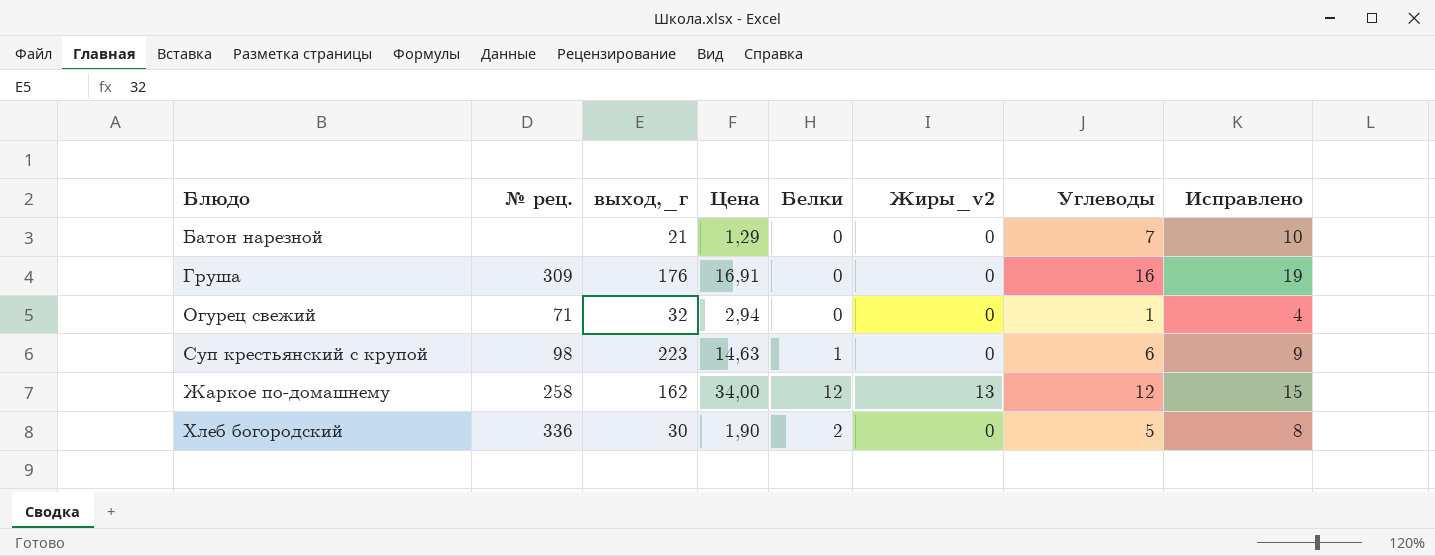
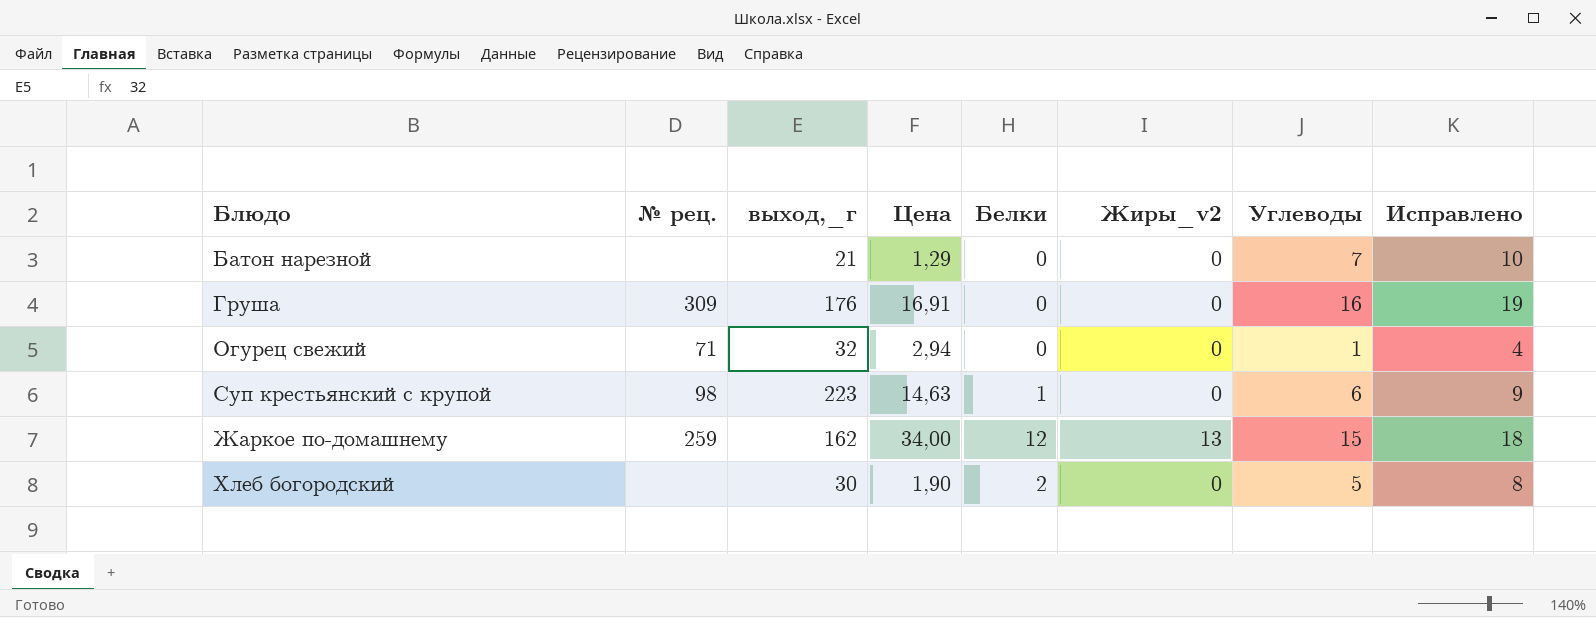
Жаркое по-домашнему | № рец.: 258 -> 259
Жаркое по-домашнему | Углеводы: 12 -> 15
Жаркое по-домашнему | Исправлено: 15 -> 18
Хлеб богородский | № рец.: 336 -> none

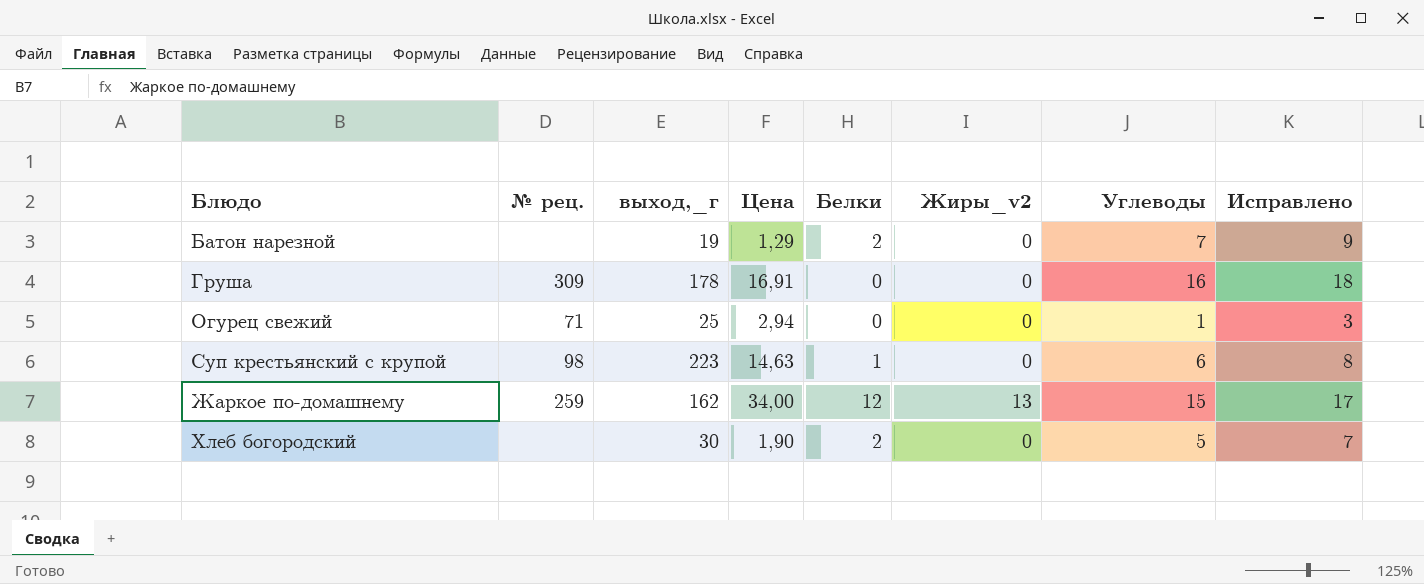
column Исправлено | formula: [Углеводы] + 3 -> [Углеводы] + 2
Батон нарезной | выход,_г: 21 -> 19
Батон нарезной | Белки: 0 -> 2
Груша | выход,_г: 176 -> 178
Огурец свежий | выход,_г: 32 -> 25

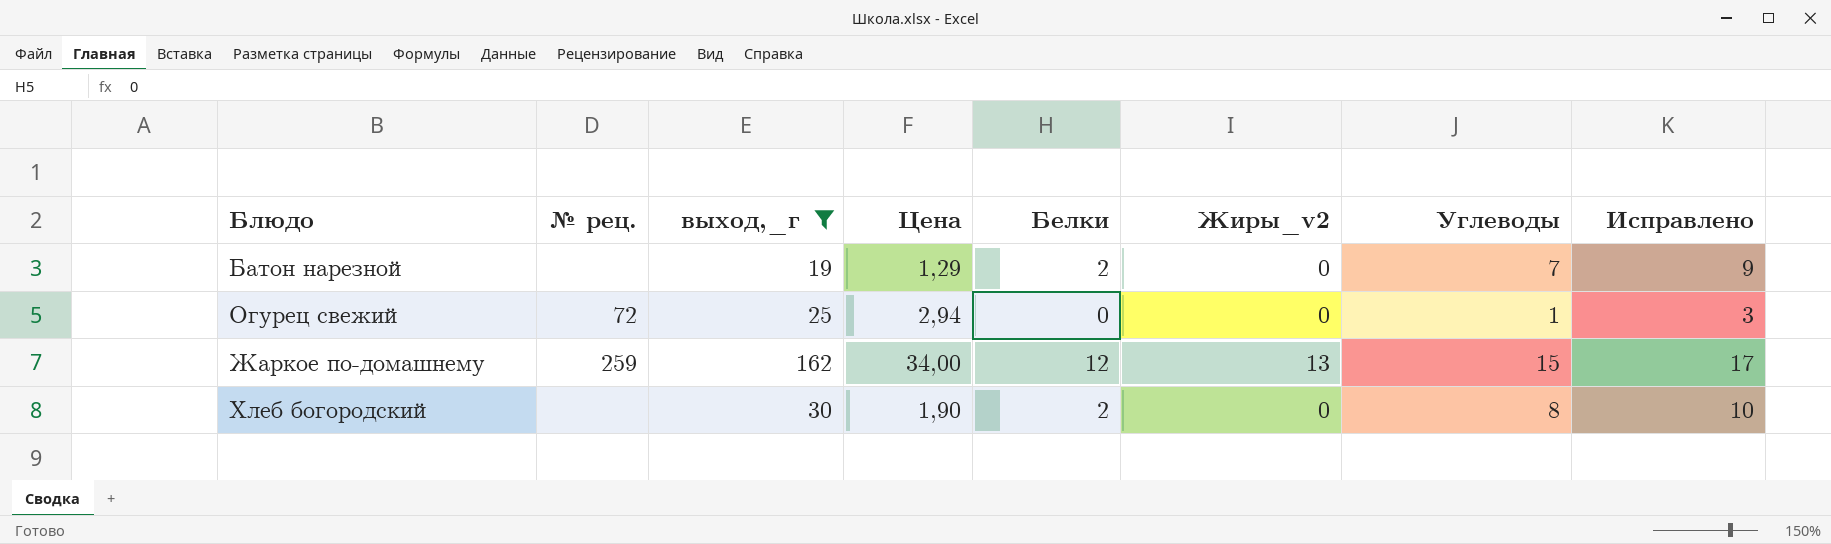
filter: none -> выход,_г <= 162
Огурец свежий | № рец.: 71 -> 72
Хлеб богородский | Углеводы: 5 -> 8
Хлеб богородский | Исправлено: 7 -> 10

